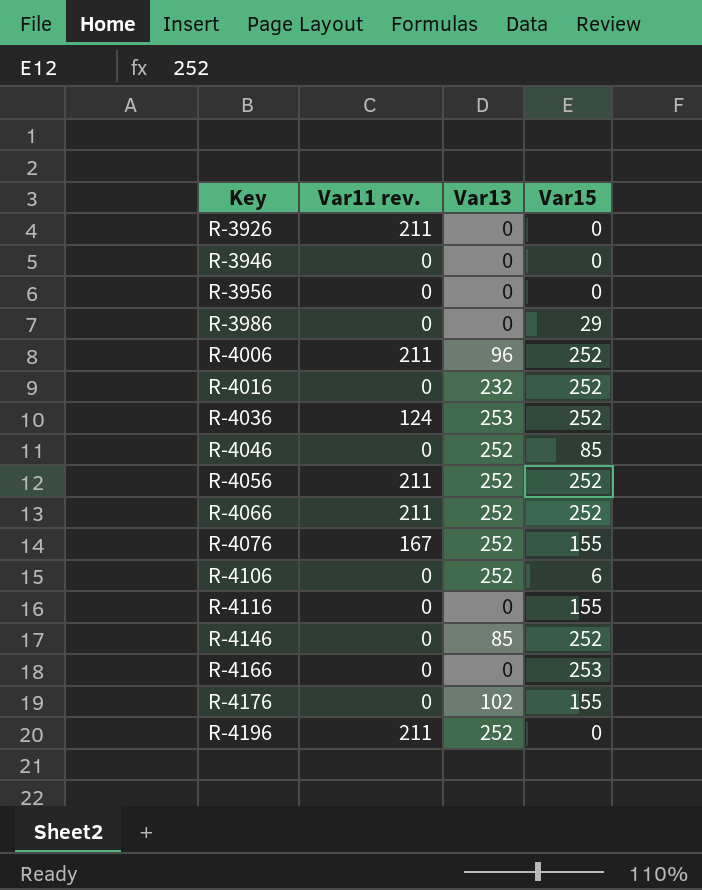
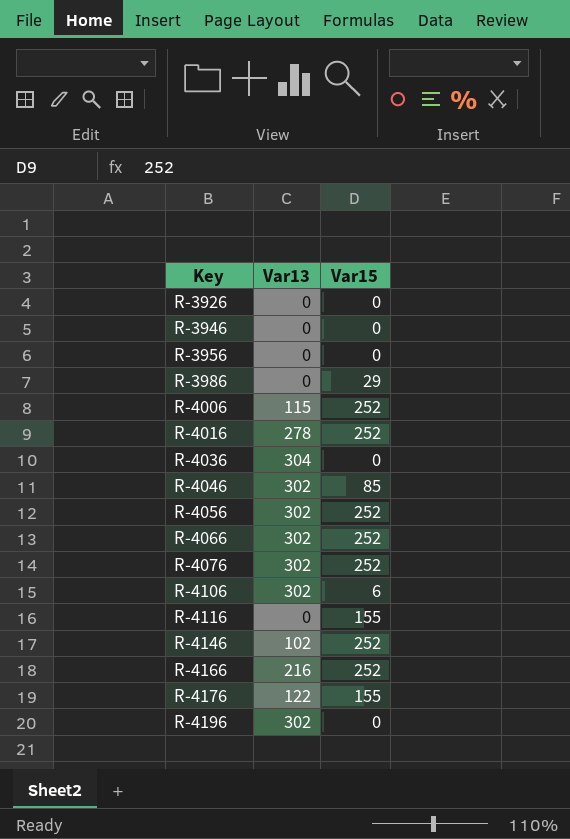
column Var11 rev. | position: 2 -> none
R-4006 | Var13: 96 -> 115
R-4016 | Var13: 232 -> 278
R-4036 | Var13: 253 -> 304
R-4036 | Var15: 252 -> 0
R-4046 | Var13: 252 -> 302
R-4056 | Var13: 252 -> 302
R-4066 | Var13: 252 -> 302
R-4076 | Var13: 252 -> 302
R-4076 | Var15: 155 -> 252
R-4106 | Var13: 252 -> 302
R-4146 | Var13: 85 -> 102
R-4166 | Var13: 0 -> 216
R-4166 | Var15: 253 -> 252
R-4176 | Var13: 102 -> 122
R-4196 | Var13: 252 -> 302

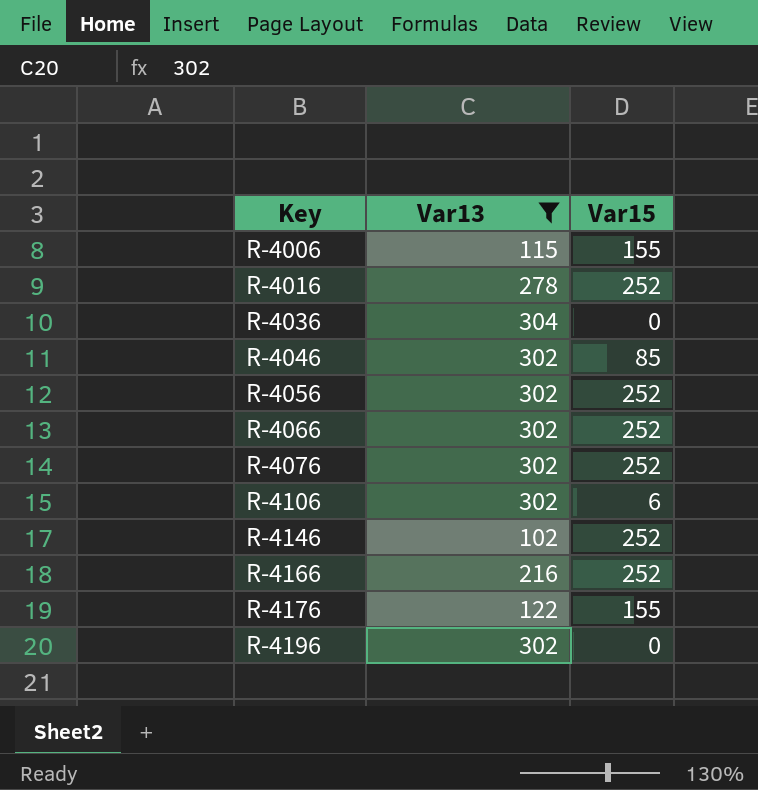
filter: none -> Var13 != 0
R-4006 | Var15: 252 -> 155

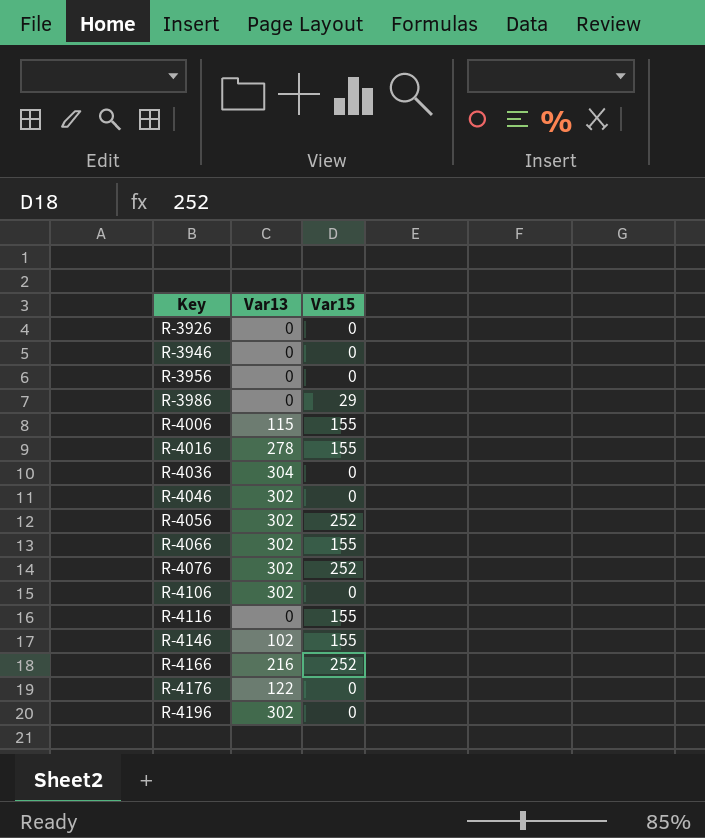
filter: Var13 != 0 -> none
R-4016 | Var15: 252 -> 155
R-4046 | Var15: 85 -> 0
R-4066 | Var15: 252 -> 155
R-4106 | Var15: 6 -> 0
R-4146 | Var15: 252 -> 155
R-4176 | Var15: 155 -> 0

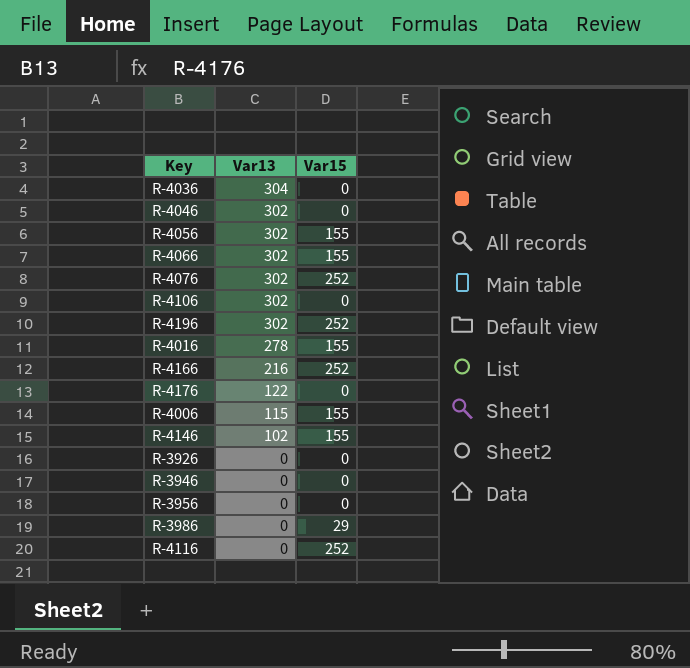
row order: Key ascending -> Var13 descending
R-4056 | Var15: 252 -> 155
R-4196 | Var15: 0 -> 252
R-4116 | Var15: 155 -> 252

